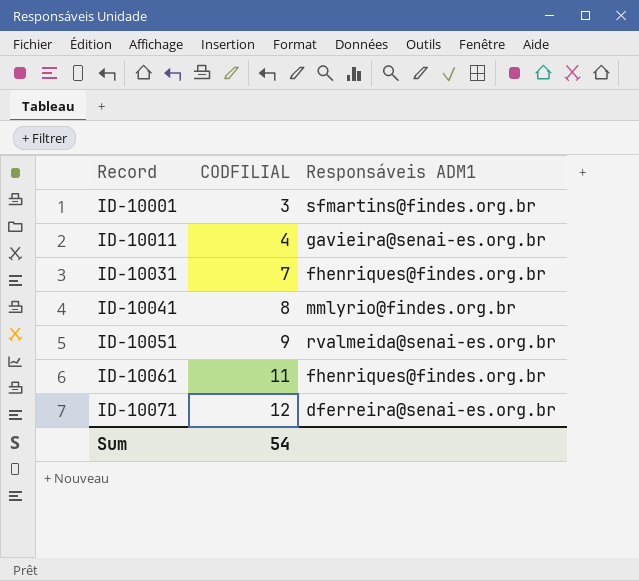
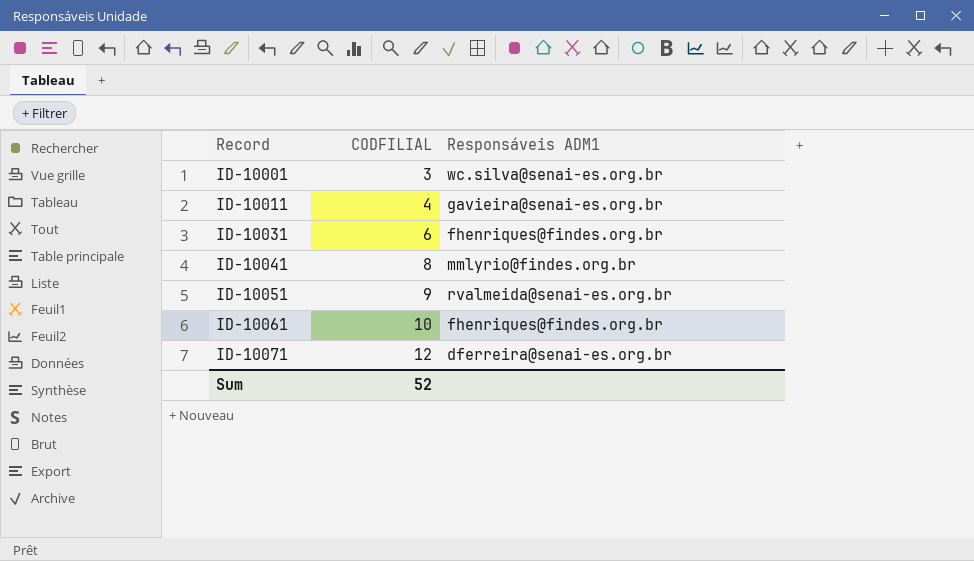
ID-10001 | Responsáveis ADM1: sfmartins@findes.org.br -> wc.silva@senai-es.org.br
ID-10031 | CODFILIAL: 7 -> 6
ID-10061 | CODFILIAL: 11 -> 10
Sum | CODFILIAL: 54 -> 52

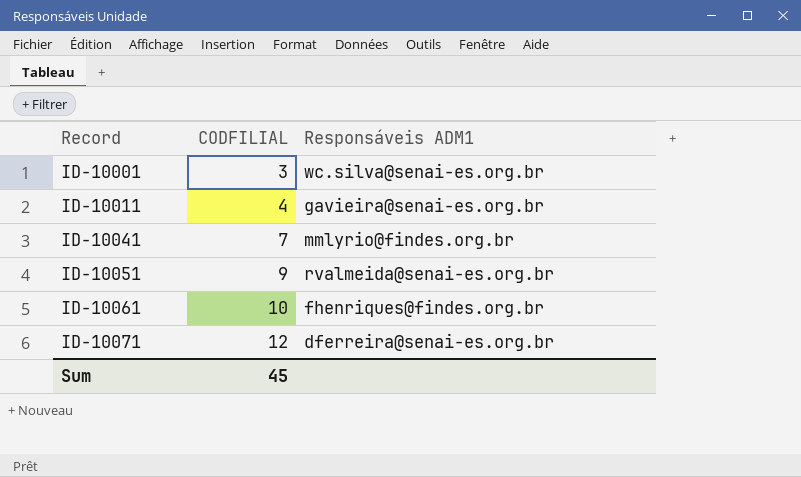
row ID-10031: 6 | fhenriques@findes.org.br -> none
ID-10041 | CODFILIAL: 8 -> 7
Sum | CODFILIAL: 52 -> 45

